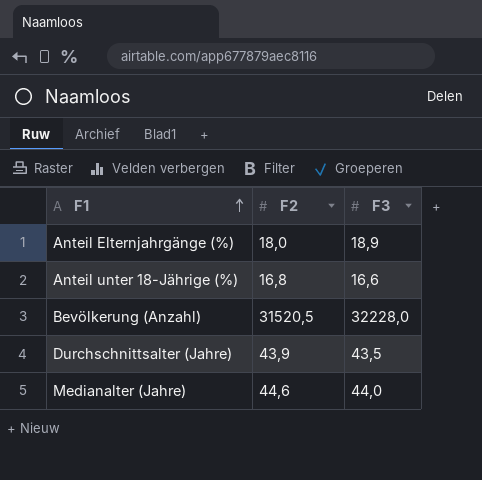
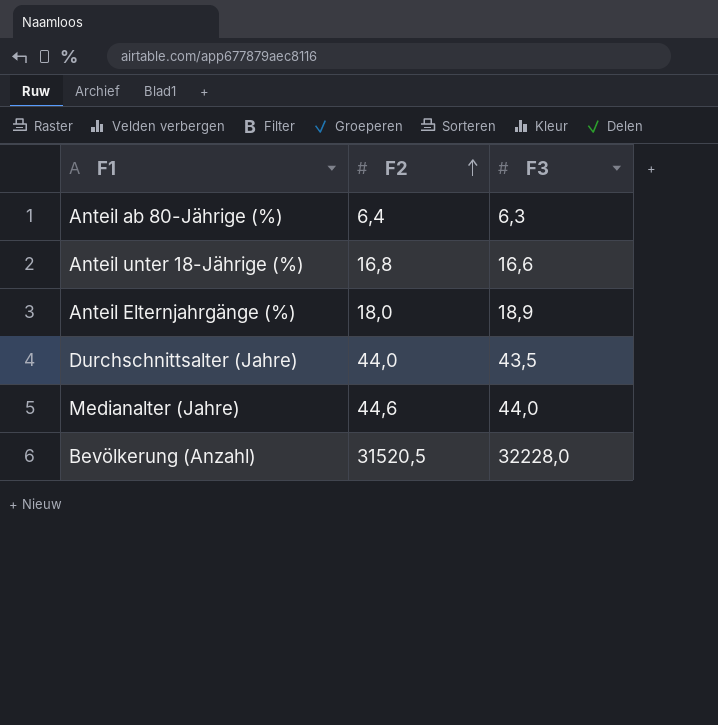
row order: F1 ascending -> F2 ascending
row Anteil ab 80-Jährige (%): none -> 6,4 | 6,3
Durchschnittsalter (Jahre) | F2: 43,9 -> 44,0

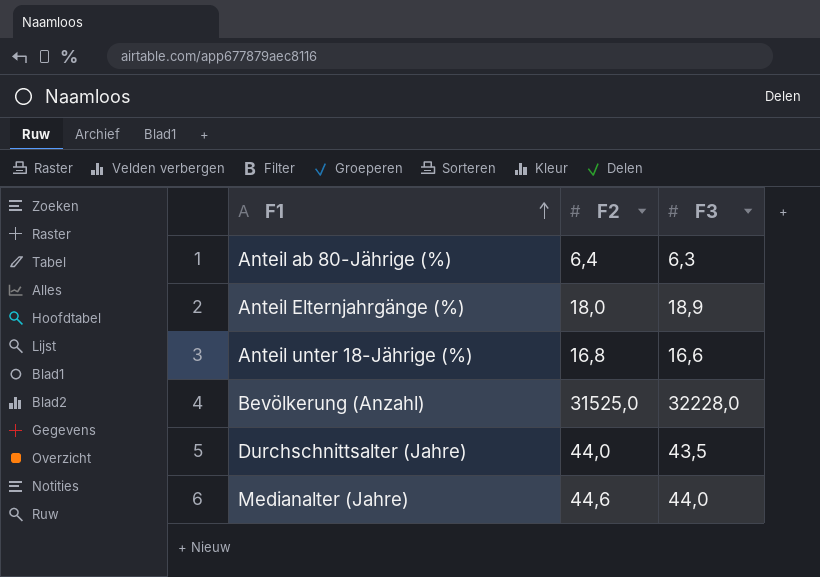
row order: F2 ascending -> F1 ascending
Bevölkerung (Anzahl) | F2: 31520,5 -> 31525,0

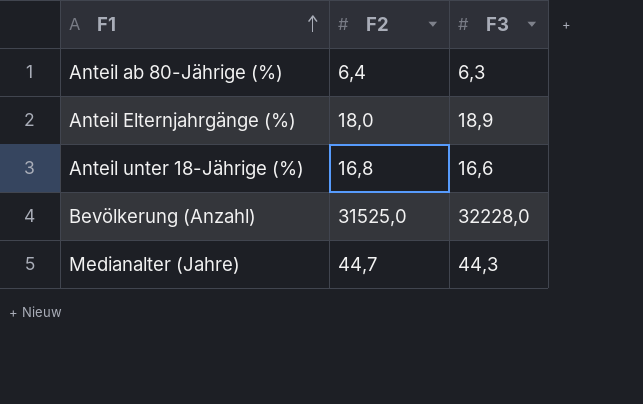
row Durchschnittsalter (Jahre): 44,0 | 43,5 -> none
Medianalter (Jahre) | F2: 44,6 -> 44,7
Medianalter (Jahre) | F3: 44,0 -> 44,3

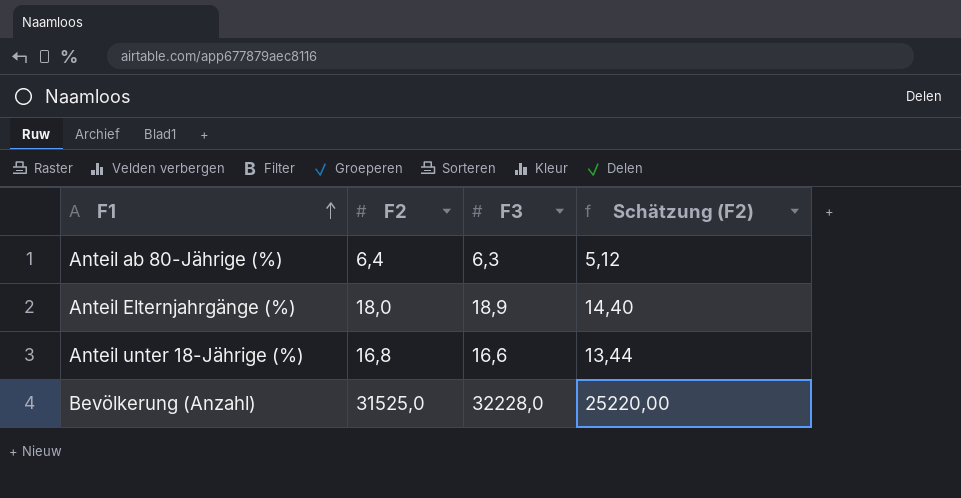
column Schätzung (F2) | formula: none -> [F2] * 0,8
row Medianalter (Jahre): 44,7 | 44,3 -> none

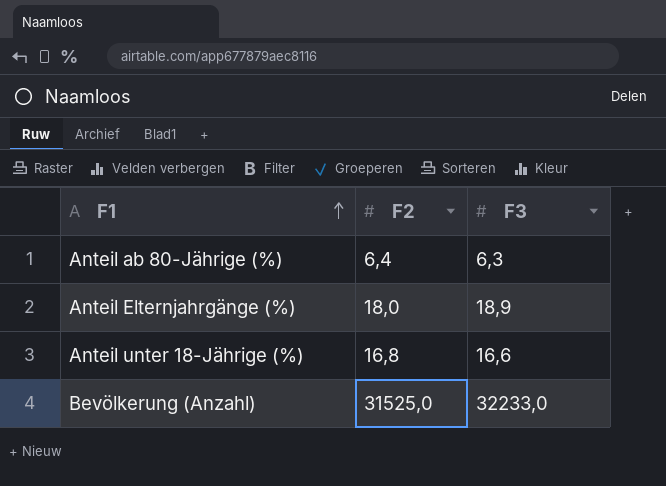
column Schätzung (F2) | formula: [F2] * 0,8 -> none
Bevölkerung (Anzahl) | F3: 32228,0 -> 32233,0

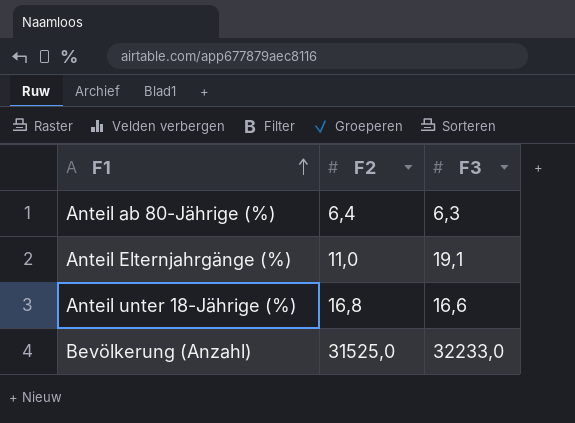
Anteil Elternjahrgänge (%) | F2: 18,0 -> 11,0
Anteil Elternjahrgänge (%) | F3: 18,9 -> 19,1

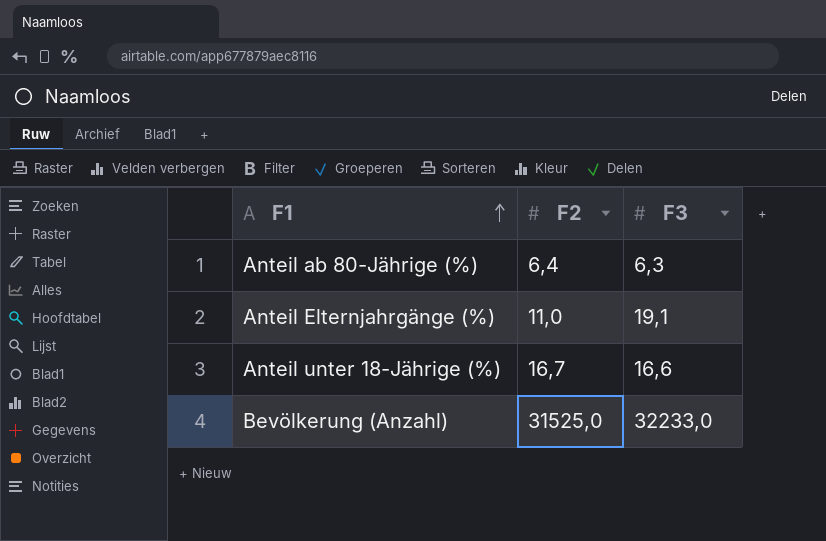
Anteil unter 18-Jährige (%) | F2: 16,8 -> 16,7

